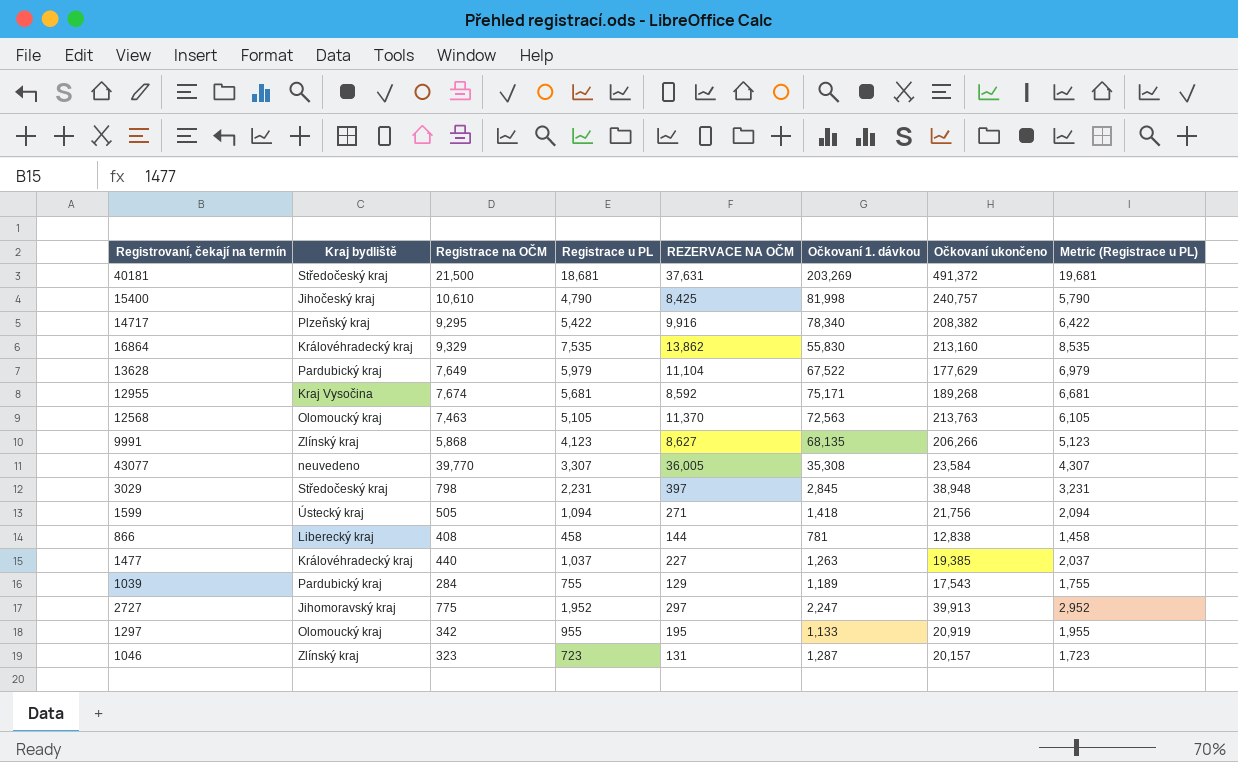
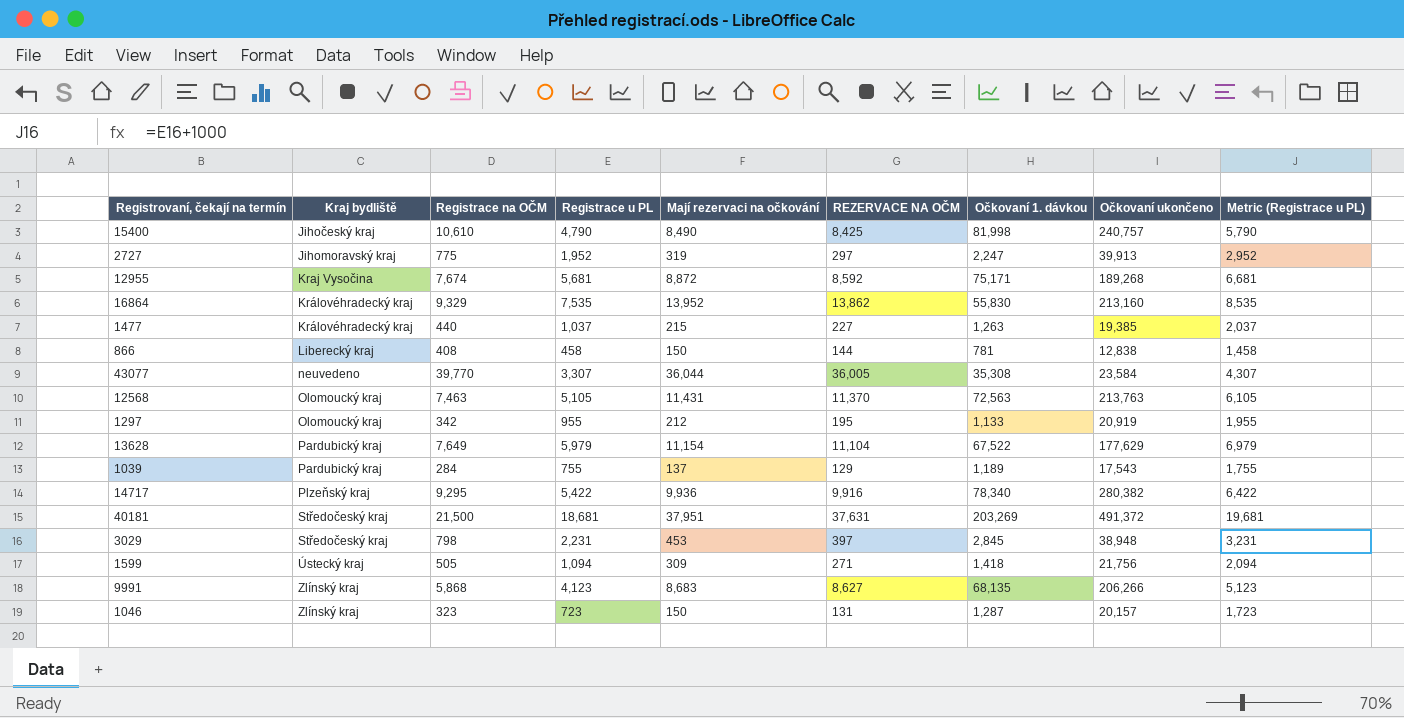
row order: none -> Kraj bydliště ascending
column Mají rezervaci na očkování | position: none -> 5
14717 | Očkovaní ukončeno: 208,382 -> 280,382

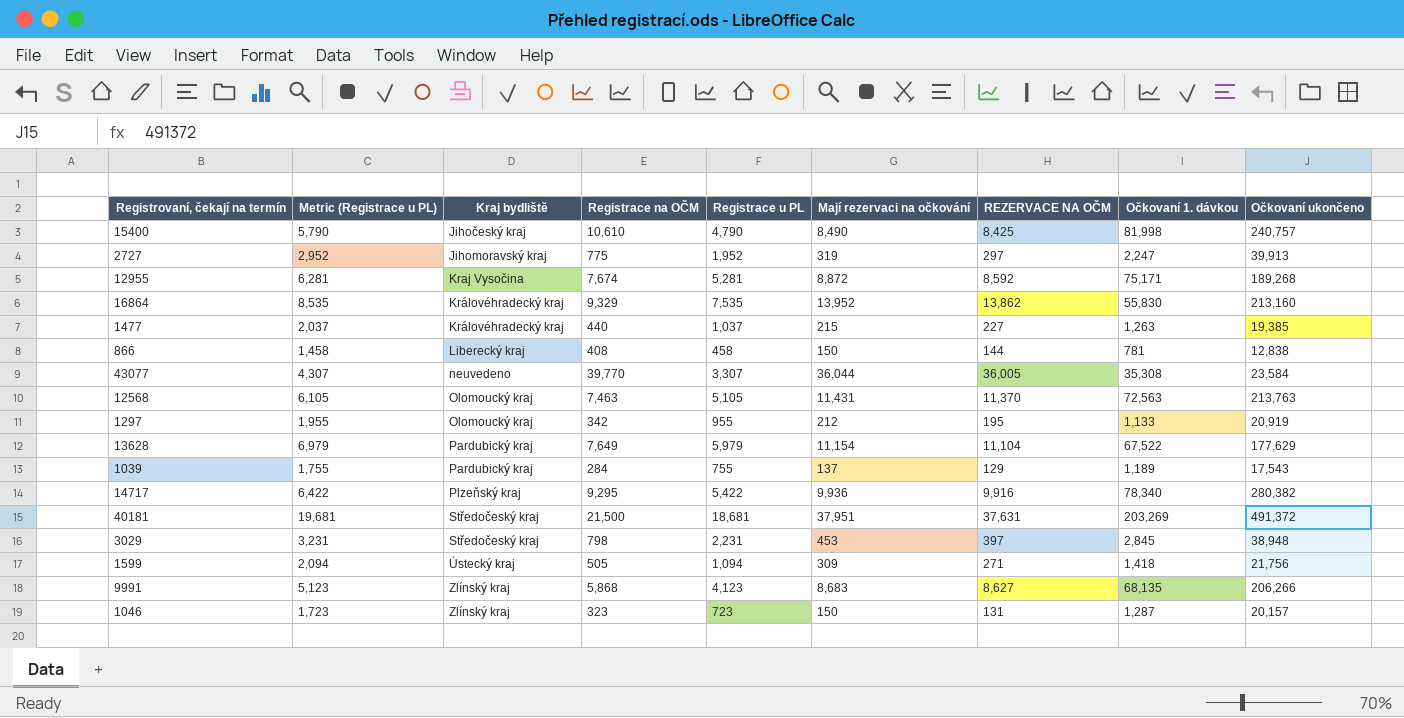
column Metric (Registrace u PL) | position: 9 -> 2
12955 | Metric (Registrace u PL): 6,681 -> 6,281
12955 | Registrace u PL: 5,681 -> 5,281

